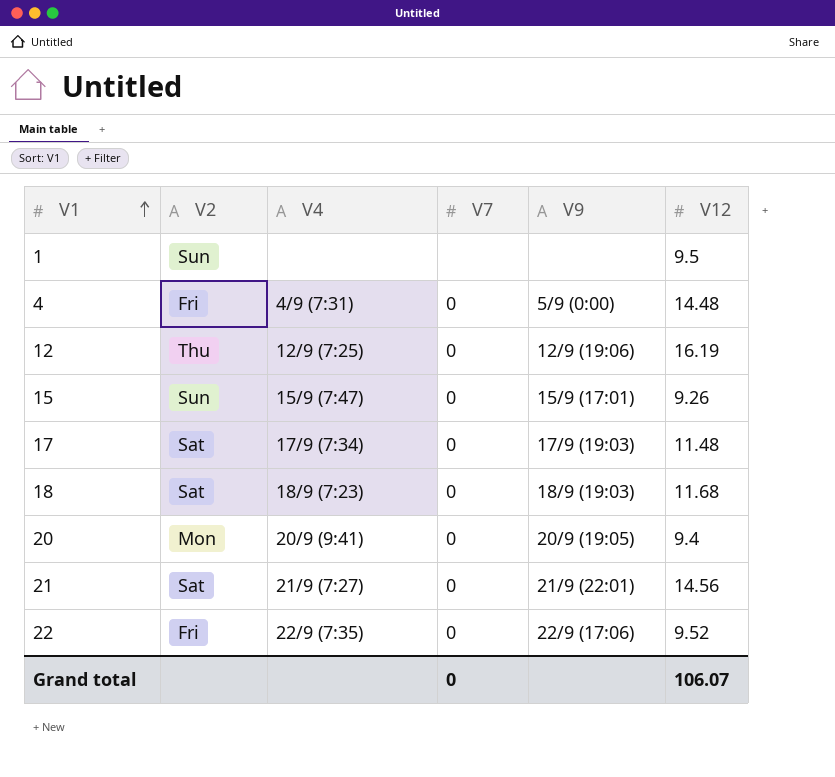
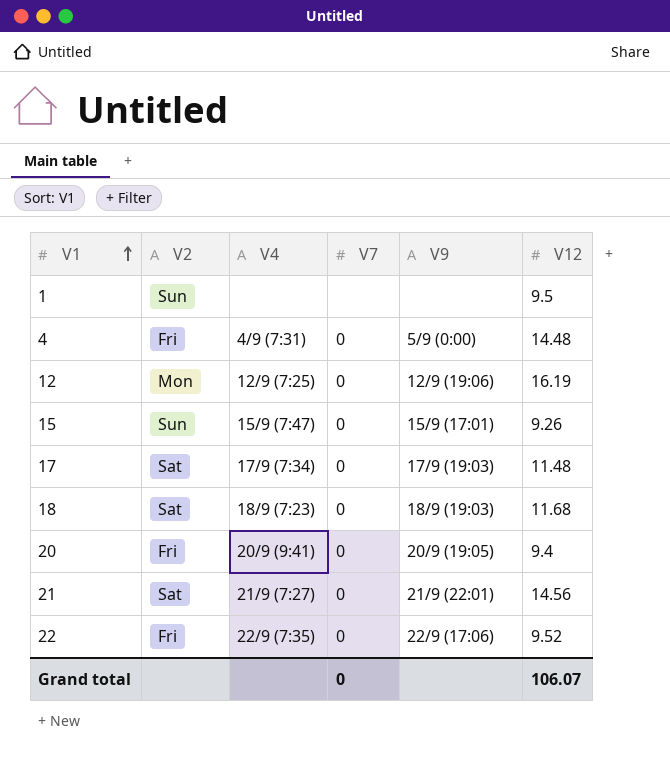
12 | V2: Thu -> Mon
20 | V2: Mon -> Fri

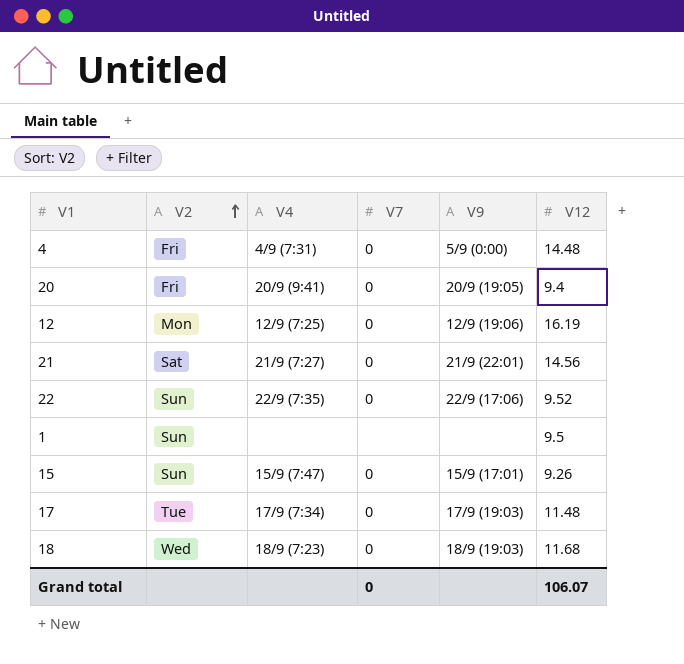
row order: V1 ascending -> V2 ascending
22 | V2: Fri -> Sun
17 | V2: Sat -> Tue
18 | V2: Sat -> Wed

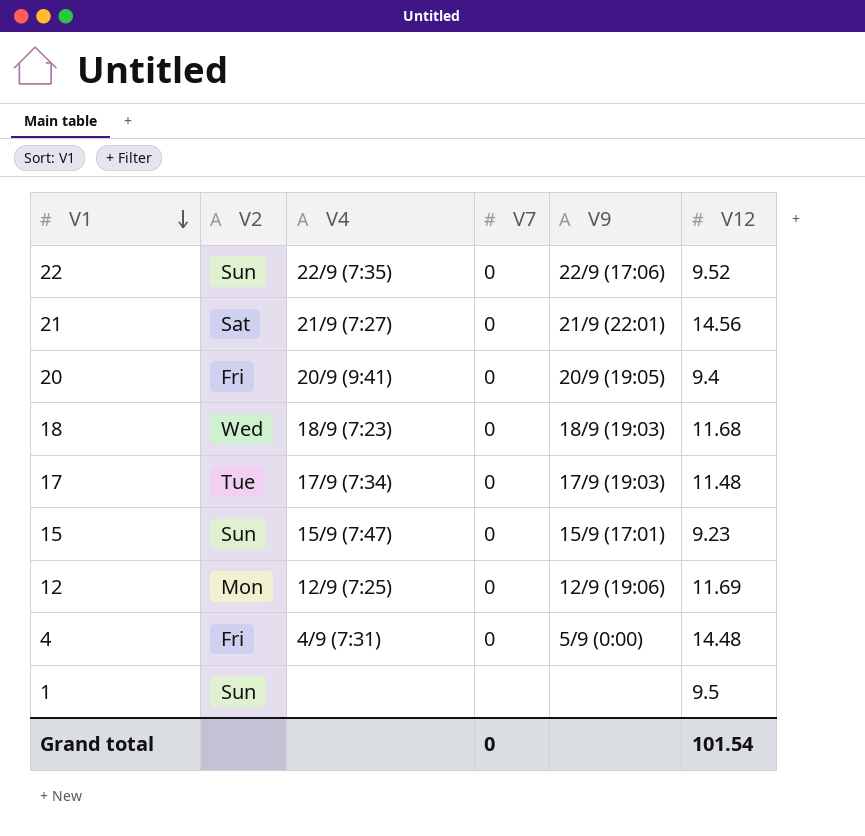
row order: V2 ascending -> V1 descending
15 | V12: 9.26 -> 9.23
12 | V12: 16.19 -> 11.69
Grand total | V12: 106.07 -> 101.54

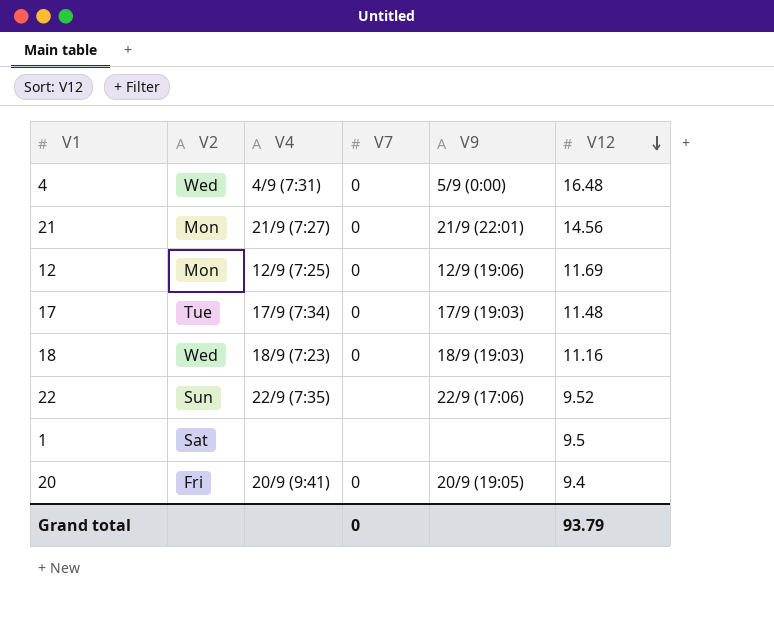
row order: V1 descending -> V12 descending
row 15: Sun | 15/9 (7:47) | 0 | 15/9 (17:01) | 9.23 -> none
4 | V2: Fri -> Wed
4 | V12: 14.48 -> 16.48
21 | V2: Sat -> Mon
18 | V12: 11.68 -> 11.16
22 | V7: 0 -> none
1 | V2: Sun -> Sat
Grand total | V12: 101.54 -> 93.79

